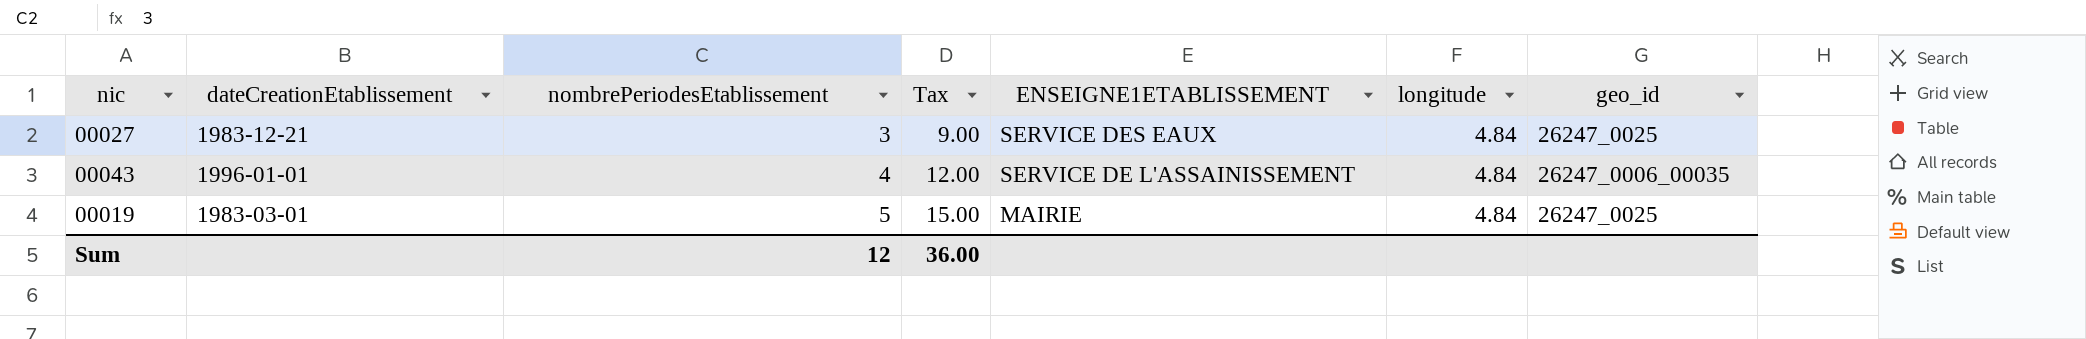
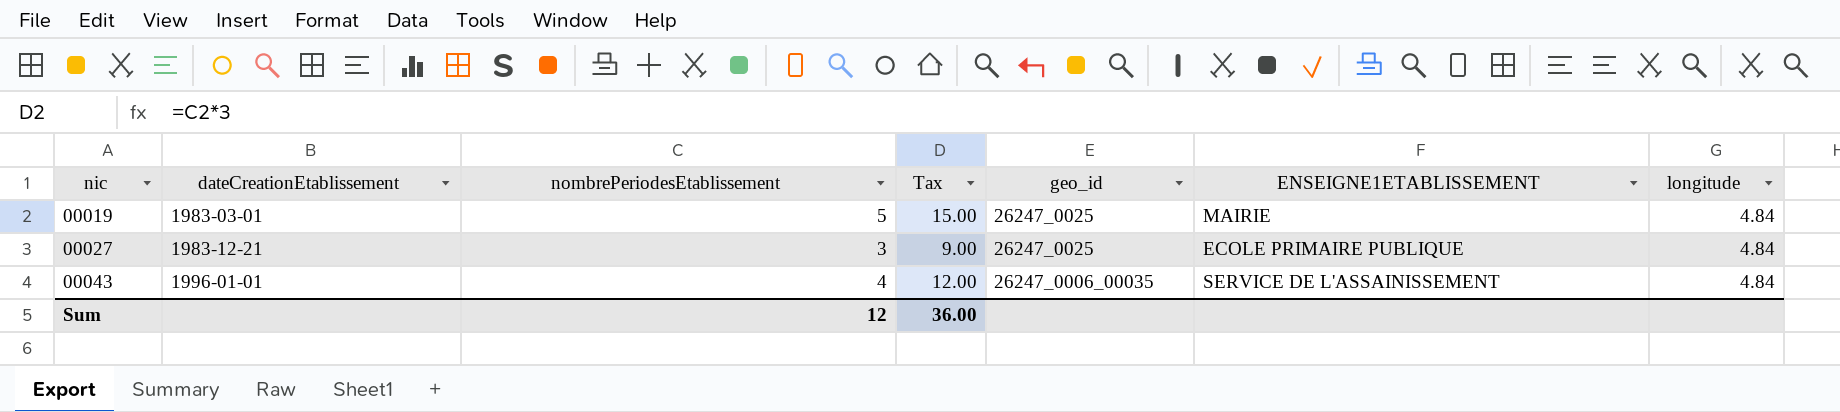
row order: nombrePeriodesEtablissement ascending -> nic ascending
column geo_id | position: 7 -> 5
00027 | ENSEIGNE1ETABLISSEMENT: SERVICE DES EAUX -> ECOLE PRIMAIRE PUBLIQUE

